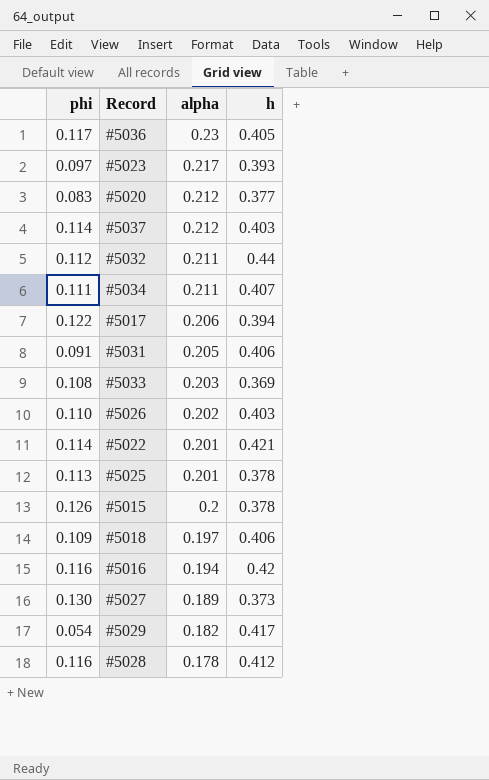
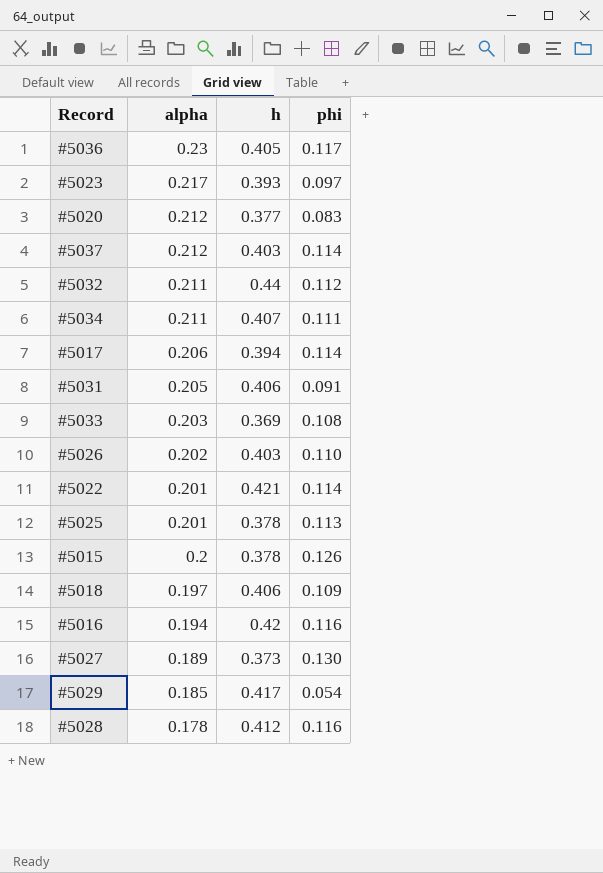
column phi | position: 1 -> 4
#5017 | phi: 0.122 -> 0.114
#5029 | alpha: 0.182 -> 0.185

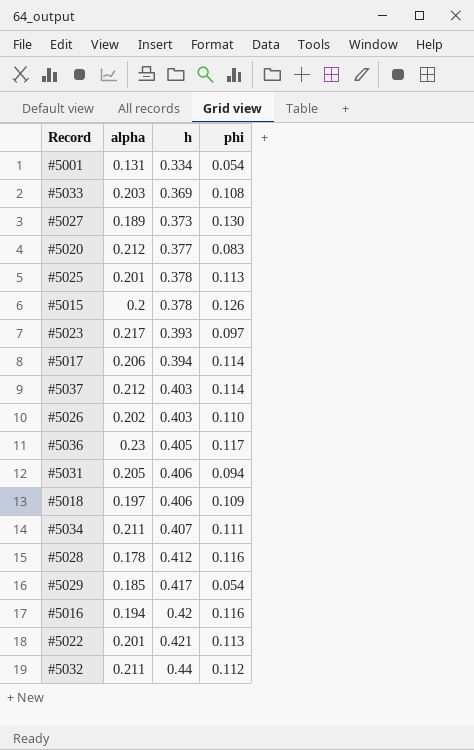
row order: alpha descending -> h ascending
row #5001: none -> 0.131 | 0.334 | 0.054
#5031 | phi: 0.091 -> 0.094
#5022 | phi: 0.114 -> 0.113

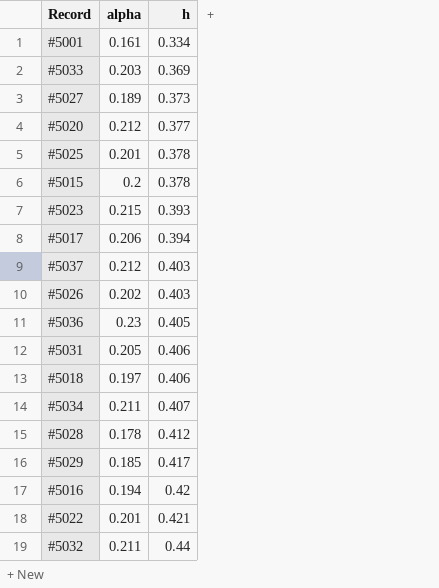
column phi | position: 4 -> none
#5001 | alpha: 0.131 -> 0.161
#5023 | alpha: 0.217 -> 0.215

